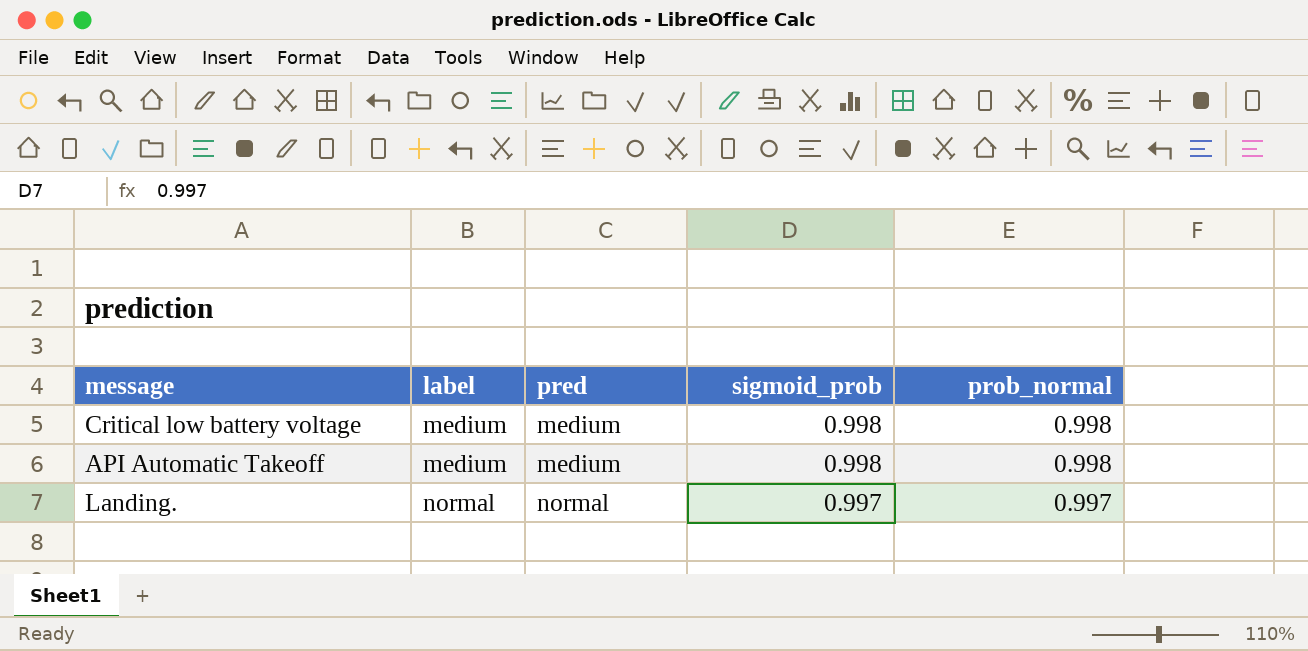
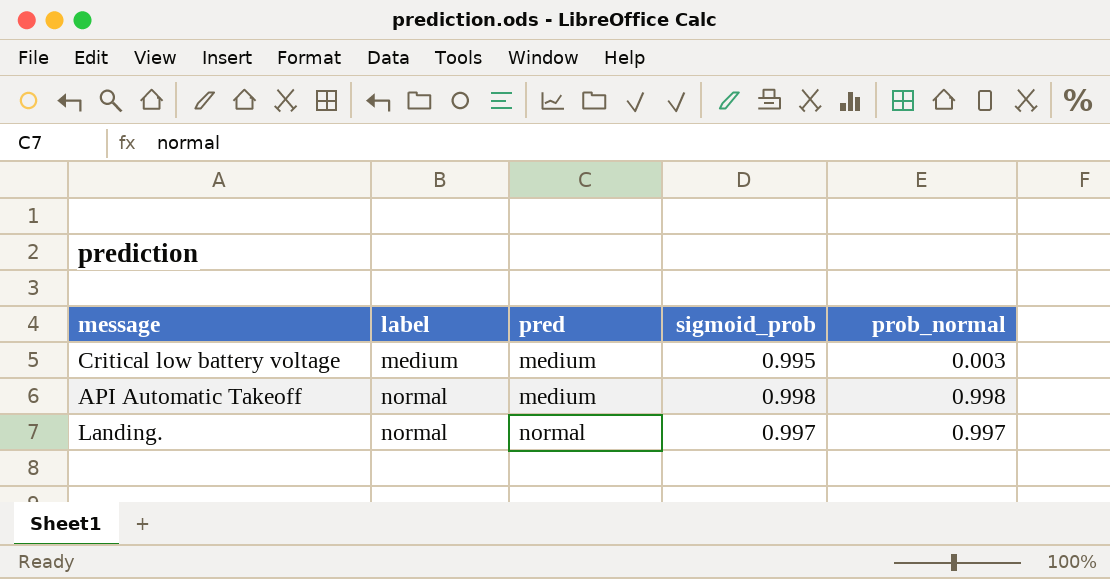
Critical low battery voltage | sigmoid_prob: 0.998 -> 0.995
Critical low battery voltage | prob_normal: 0.998 -> 0.003
API Automatic Takeoff | label: medium -> normal

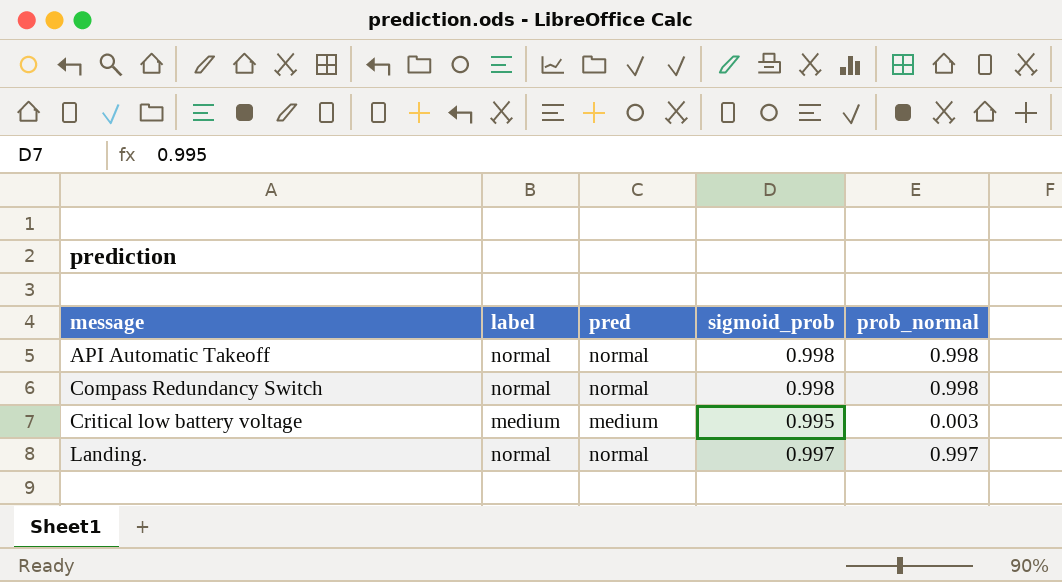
row order: label ascending -> message ascending
API Automatic Takeoff | pred: medium -> normal
row Compass Redundancy Switch: none -> normal | normal | 0.998 | 0.998

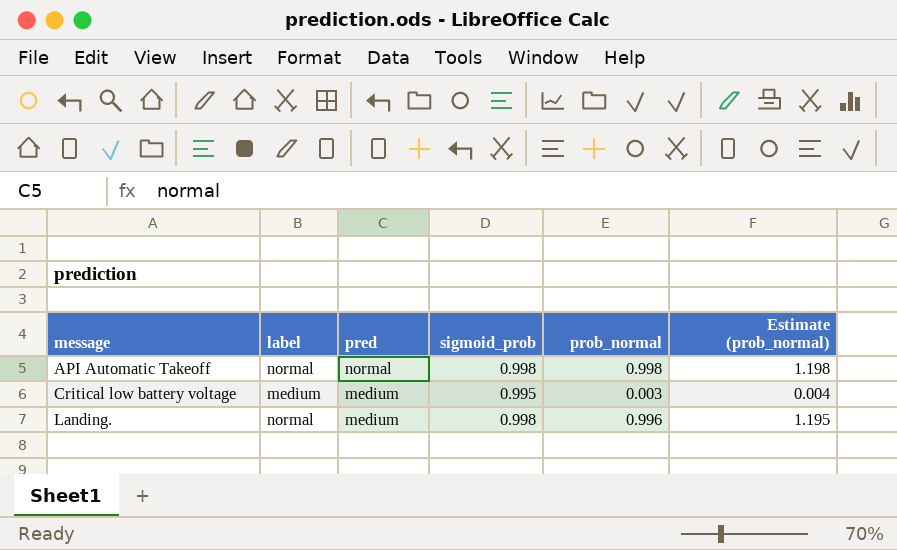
column Estimate (prob_normal) | formula: none -> [prob_normal] * 1.2
row Compass Redundancy Switch: normal | normal | 0.998 | 0.998 -> none
Landing. | pred: normal -> medium
Landing. | sigmoid_prob: 0.997 -> 0.998
Landing. | prob_normal: 0.997 -> 0.996

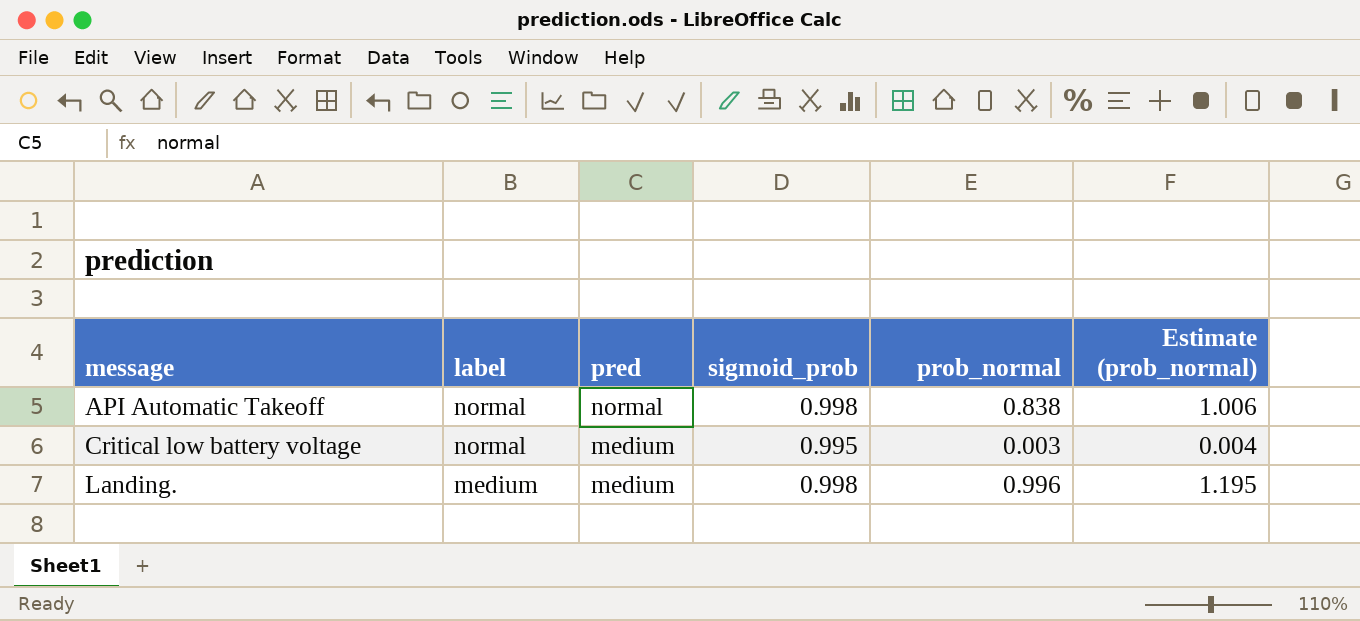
API Automatic Takeoff | prob_normal: 0.998 -> 0.838
API Automatic Takeoff | Estimate (prob_normal): 1.198 -> 1.006
Critical low battery voltage | label: medium -> normal
Landing. | label: normal -> medium

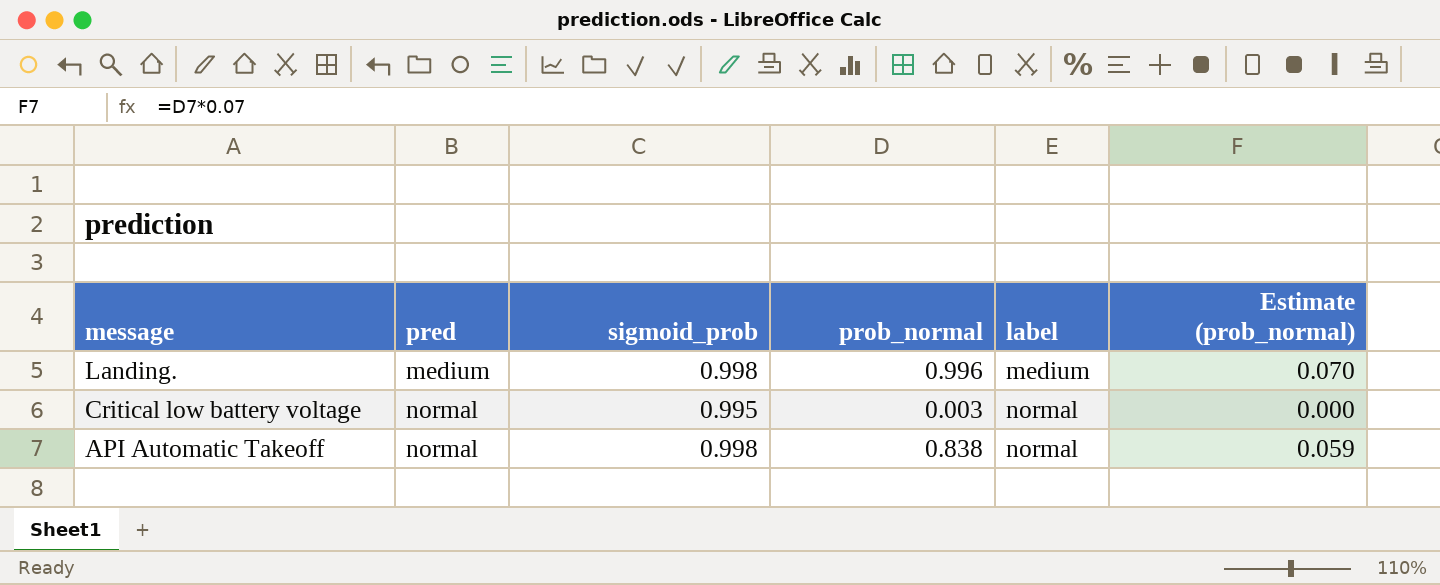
row order: message ascending -> message descending
column label | position: 2 -> 5
column Estimate (prob_normal) | formula: [prob_normal] * 1.2 -> [prob_normal] * 0.07
Critical low battery voltage | pred: medium -> normal

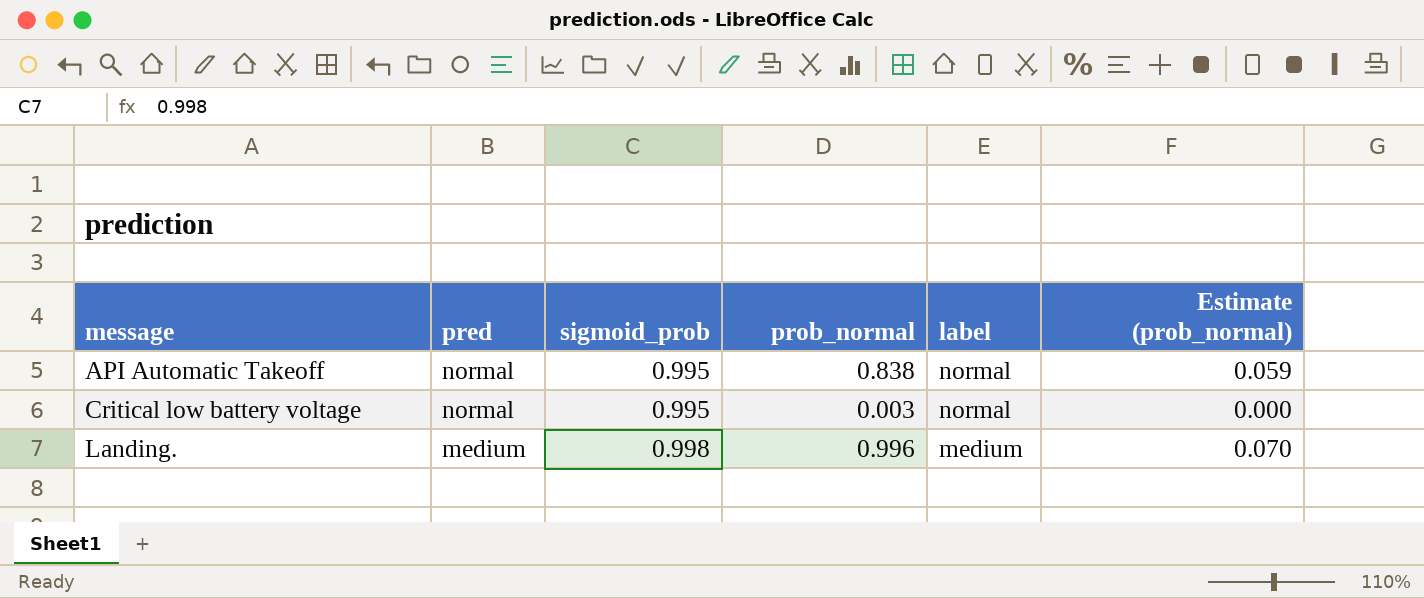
row order: message descending -> message ascending
API Automatic Takeoff | sigmoid_prob: 0.998 -> 0.995

